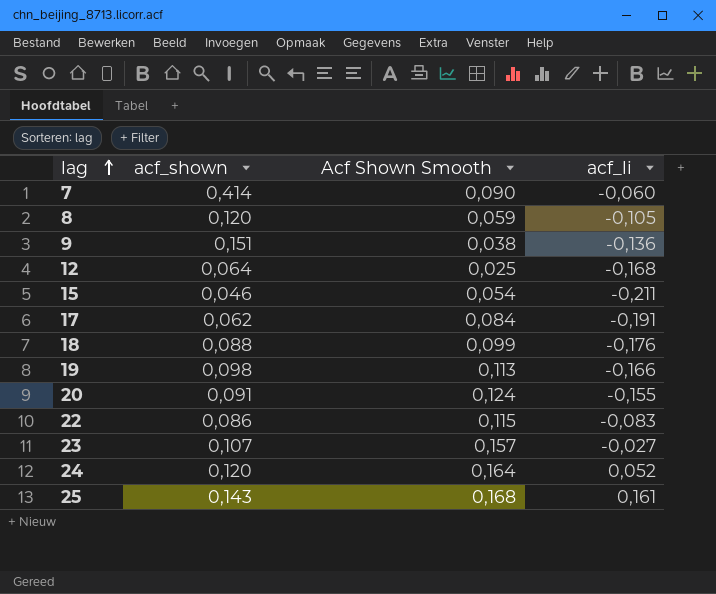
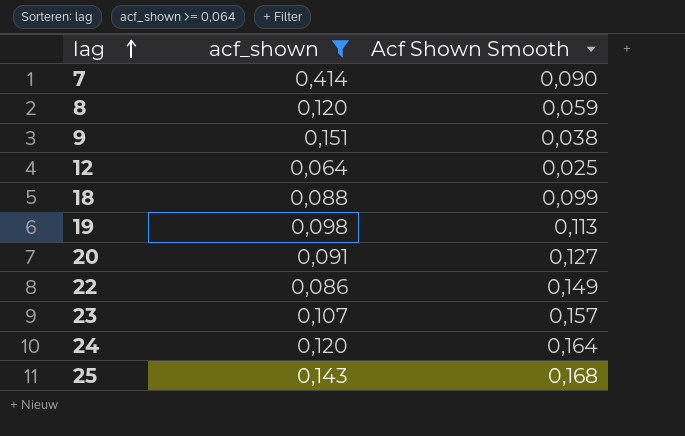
filter: none -> acf_shown >= 0,064
column acf_li | position: 4 -> none
20 | Acf Shown Smooth: 0,124 -> 0,127
22 | Acf Shown Smooth: 0,115 -> 0,149

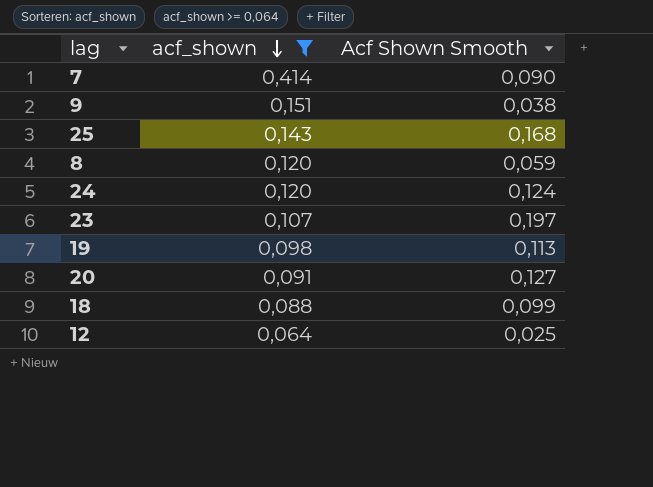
row order: lag ascending -> acf_shown descending
row 22: 0,086 | 0,149 -> none
24 | Acf Shown Smooth: 0,164 -> 0,124
23 | Acf Shown Smooth: 0,157 -> 0,197

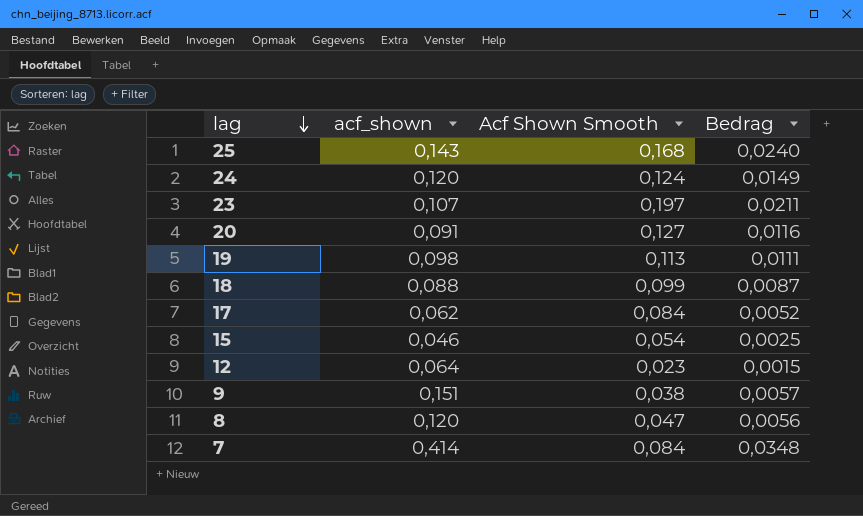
filter: acf_shown >= 0,064 -> none
row order: acf_shown descending -> lag descending
column Bedrag | formula: none -> [acf_shown] * [Acf Shown Smooth]
12 | Acf Shown Smooth: 0,025 -> 0,023
8 | Acf Shown Smooth: 0,059 -> 0,047
7 | Acf Shown Smooth: 0,090 -> 0,084

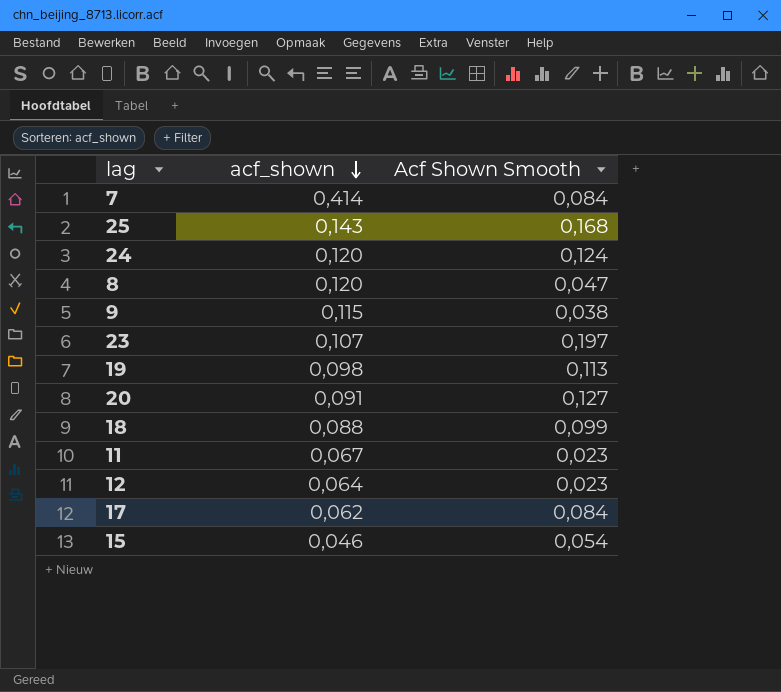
row order: lag descending -> acf_shown descending
column Bedrag | formula: [acf_shown] * [Acf Shown Smooth] -> none
9 | acf_shown: 0,151 -> 0,115
row 11: none -> 0,067 | 0,023

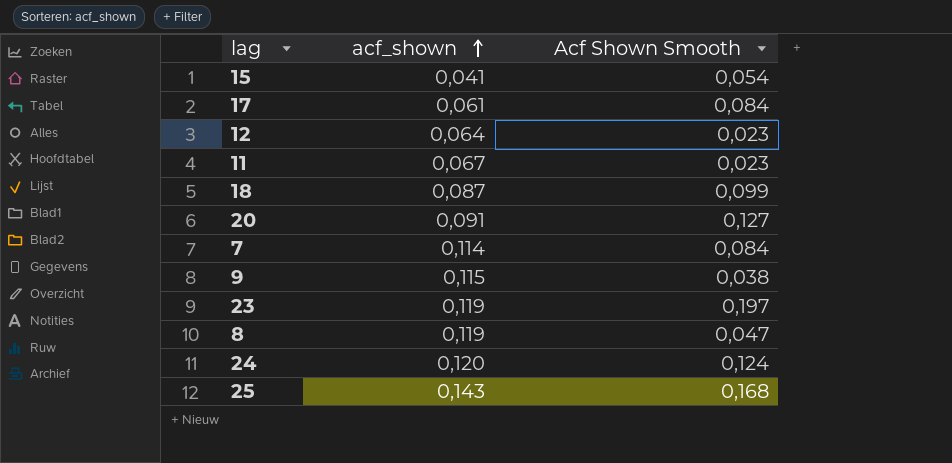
row order: acf_shown descending -> acf_shown ascending
row 19: 0,098 | 0,113 -> none
15 | acf_shown: 0,046 -> 0,041
17 | acf_shown: 0,062 -> 0,061
18 | acf_shown: 0,088 -> 0,087
7 | acf_shown: 0,414 -> 0,114
23 | acf_shown: 0,107 -> 0,119
8 | acf_shown: 0,120 -> 0,119

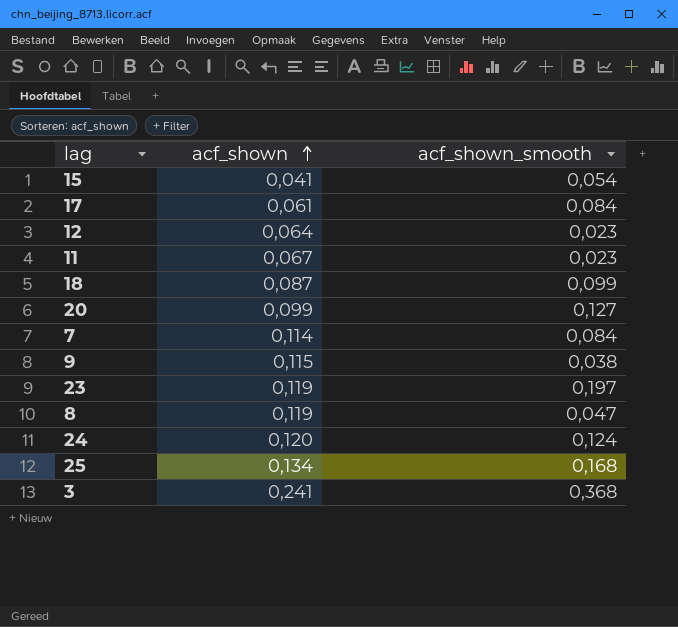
column name: Acf Shown Smooth -> acf_shown_smooth
20 | acf_shown: 0,091 -> 0,099
25 | acf_shown: 0,143 -> 0,134
row 3: none -> 0,241 | 0,368

